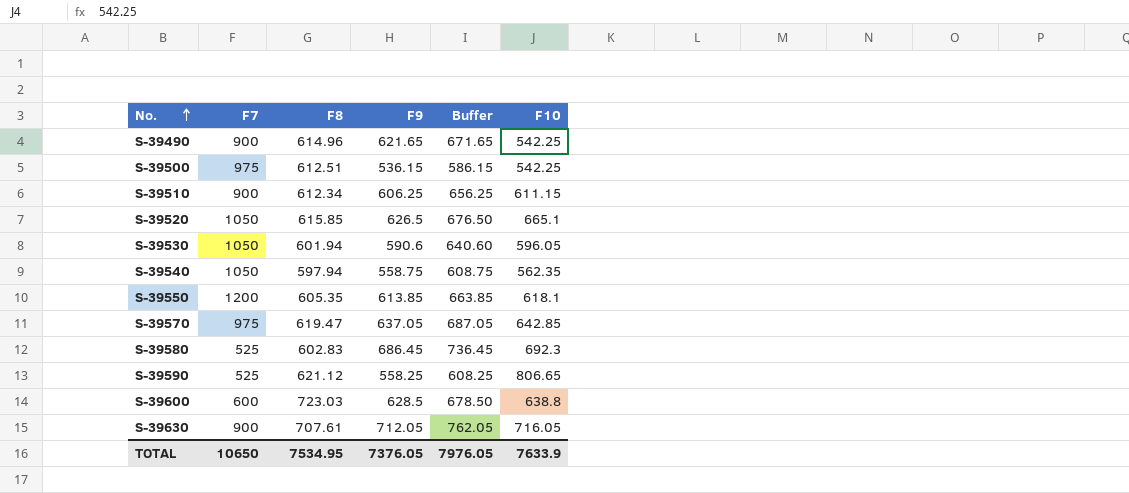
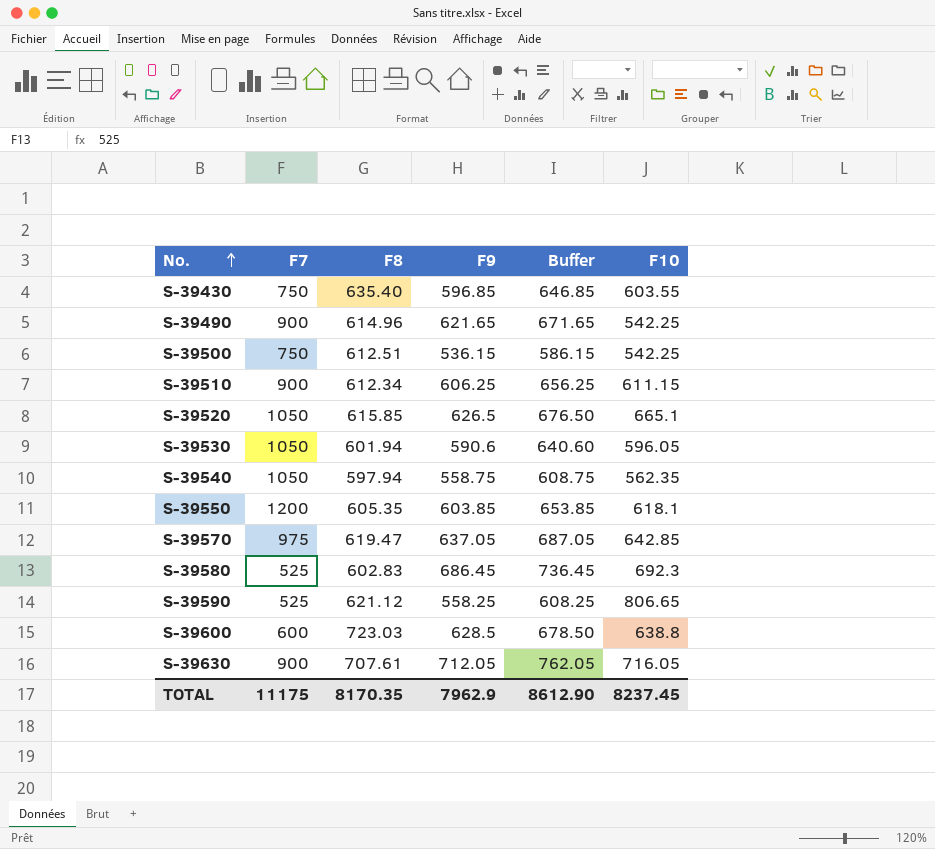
row S-39430: none -> 750 | 635.40 | 596.85 | 646.85 | 603.55
S-39500 | F7: 975 -> 750
S-39550 | F9: 613.85 -> 603.85
S-39550 | Buffer: 663.85 -> 653.85
TOTAL | F7: 10650 -> 11175
TOTAL | F8: 7534.95 -> 8170.35
TOTAL | F9: 7376.05 -> 7962.9
TOTAL | Buffer: 7976.05 -> 8612.90
TOTAL | F10: 7633.9 -> 8237.45

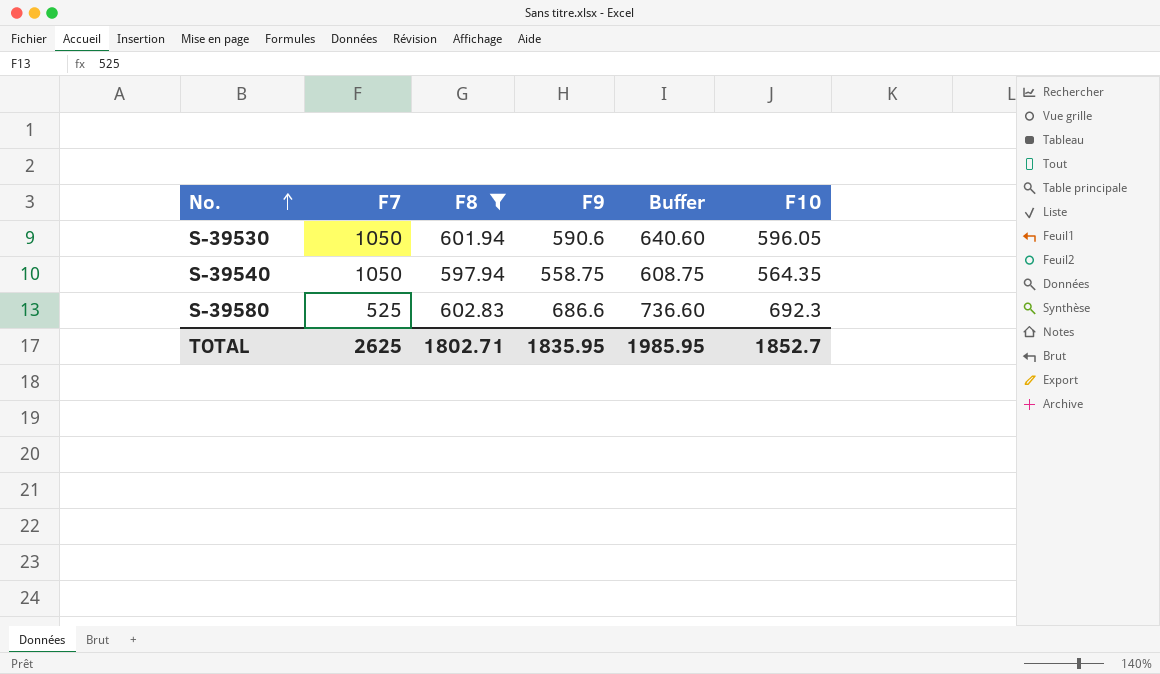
filter: none -> F8 <= 602.83
S-39540 | F10: 562.35 -> 564.35
S-39580 | F9: 686.45 -> 686.6
S-39580 | Buffer: 736.45 -> 736.60
TOTAL | F7: 11175 -> 2625
TOTAL | F8: 8170.35 -> 1802.71
TOTAL | F9: 7962.9 -> 1835.95
TOTAL | Buffer: 8612.90 -> 1985.95
TOTAL | F10: 8237.45 -> 1852.7

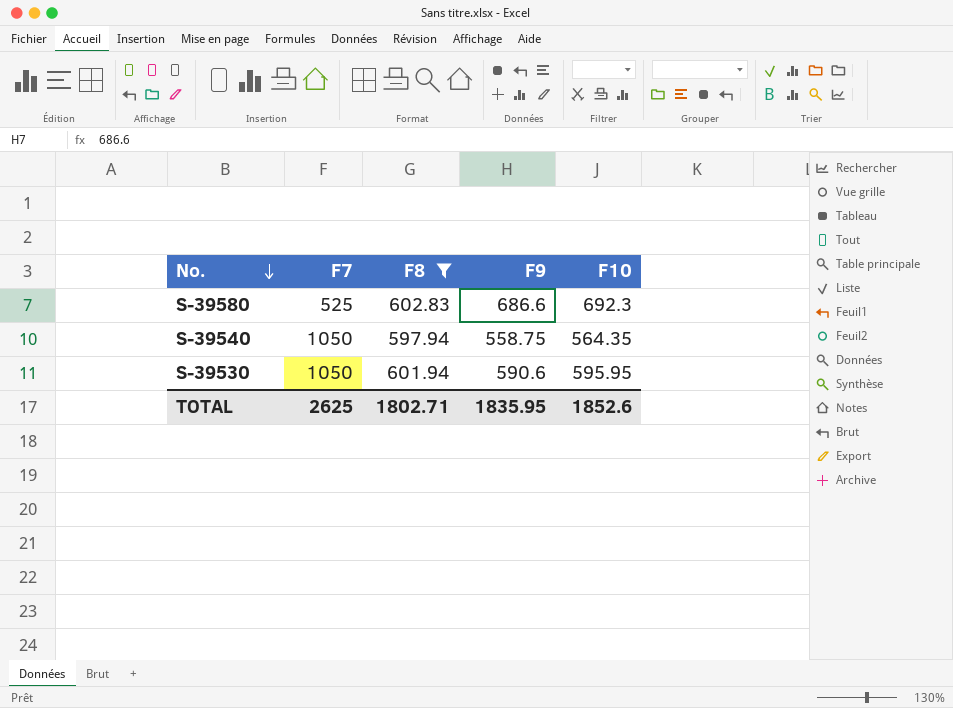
row order: No. ascending -> No. descending
column Buffer | formula: [F9] + 50 -> none
S-39530 | F10: 596.05 -> 595.95
TOTAL | F10: 1852.7 -> 1852.6

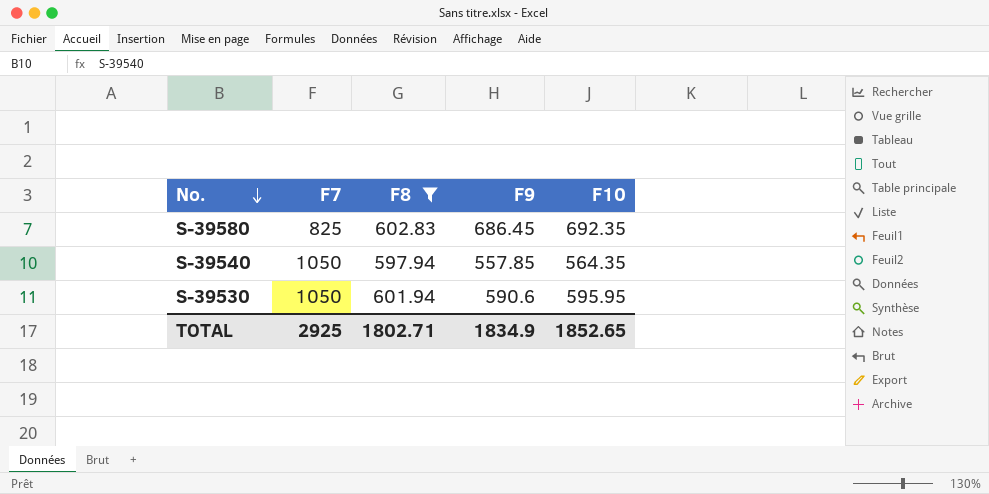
S-39580 | F7: 525 -> 825
S-39580 | F9: 686.6 -> 686.45
S-39580 | F10: 692.3 -> 692.35
S-39540 | F9: 558.75 -> 557.85
TOTAL | F7: 2625 -> 2925
TOTAL | F9: 1835.95 -> 1834.9
TOTAL | F10: 1852.6 -> 1852.65

